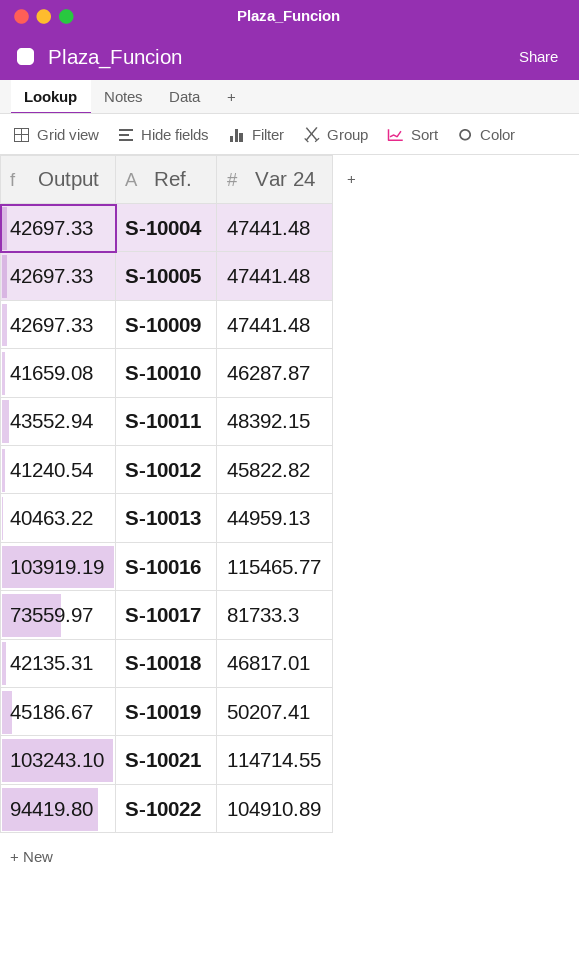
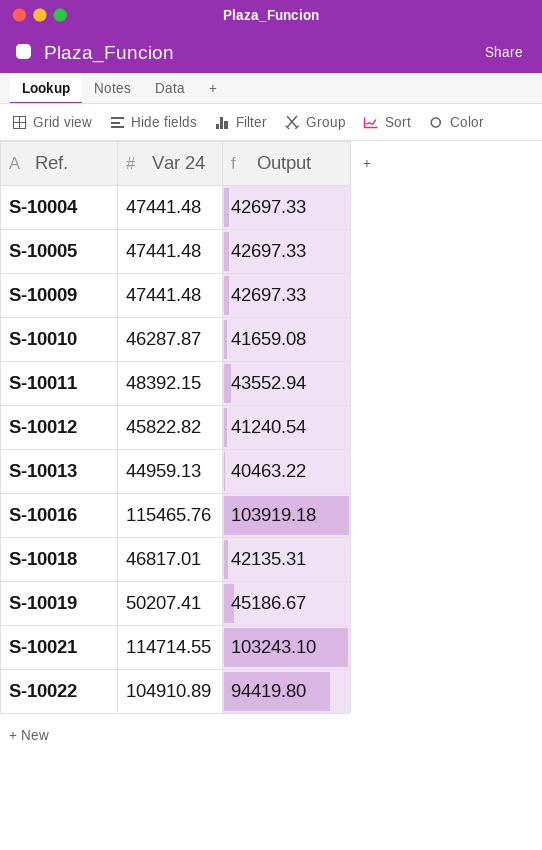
column Output | position: 1 -> 3
row S-10017: 73559.97 | 81733.3 -> none
S-10016 | Var 24: 115465.77 -> 115465.76
S-10016 | Output: 103919.19 -> 103919.18

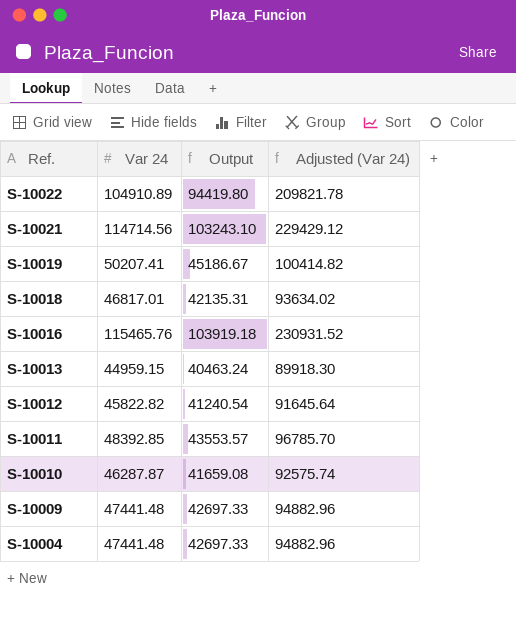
row order: Ref. ascending -> Ref. descending
column Adjusted (Var 24) | formula: none -> [Var 24] * 2
row S-10005: 47441.48 | 42697.33 -> none
S-10021 | Var 24: 114714.55 -> 114714.56
S-10013 | Var 24: 44959.13 -> 44959.15
S-10013 | Output: 40463.22 -> 40463.24
S-10011 | Var 24: 48392.15 -> 48392.85
S-10011 | Output: 43552.94 -> 43553.57

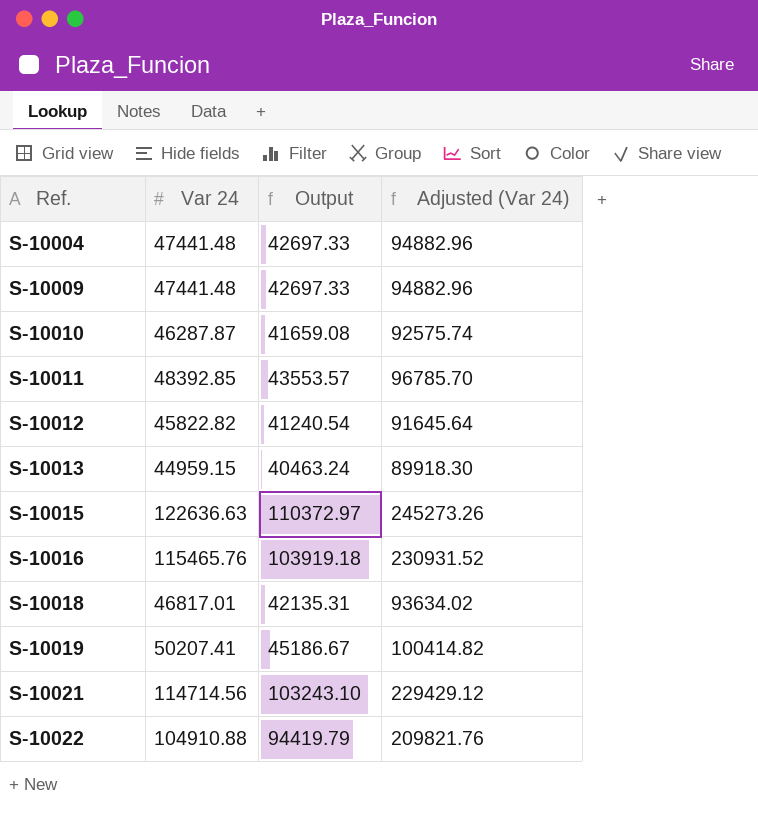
row order: Ref. descending -> Ref. ascending
row S-10015: none -> 122636.63 | 110372.97 | 245273.26
S-10022 | Var 24: 104910.89 -> 104910.88
S-10022 | Output: 94419.80 -> 94419.79
S-10022 | Adjusted (Var 24): 209821.78 -> 209821.76

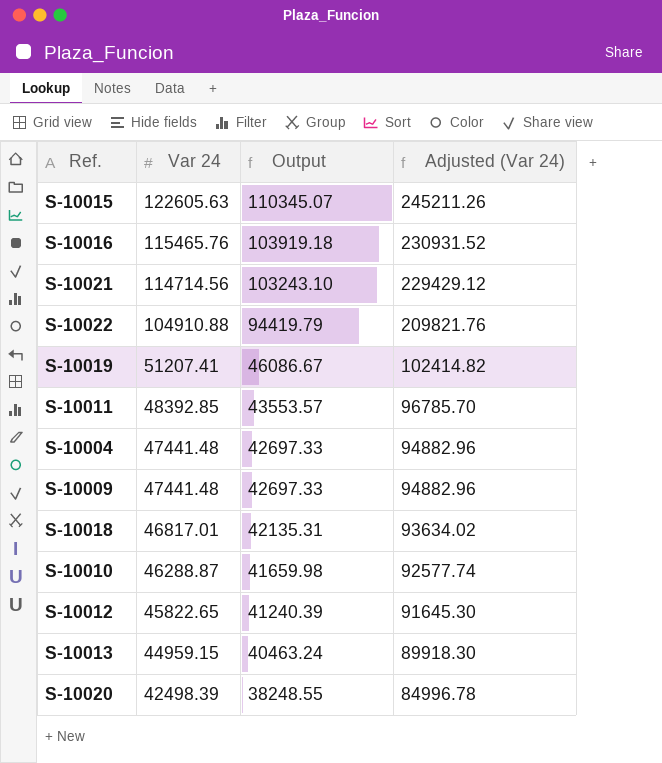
row order: Ref. ascending -> Var 24 descending
S-10015 | Var 24: 122636.63 -> 122605.63
S-10015 | Output: 110372.97 -> 110345.07
S-10015 | Adjusted (Var 24): 245273.26 -> 245211.26
S-10019 | Var 24: 50207.41 -> 51207.41
S-10019 | Output: 45186.67 -> 46086.67
S-10019 | Adjusted (Var 24): 100414.82 -> 102414.82
S-10010 | Var 24: 46287.87 -> 46288.87
S-10010 | Output: 41659.08 -> 41659.98
S-10010 | Adjusted (Var 24): 92575.74 -> 92577.74
S-10012 | Var 24: 45822.82 -> 45822.65
S-10012 | Output: 41240.54 -> 41240.39
S-10012 | Adjusted (Var 24): 91645.64 -> 91645.30
row S-10020: none -> 42498.39 | 38248.55 | 84996.78

